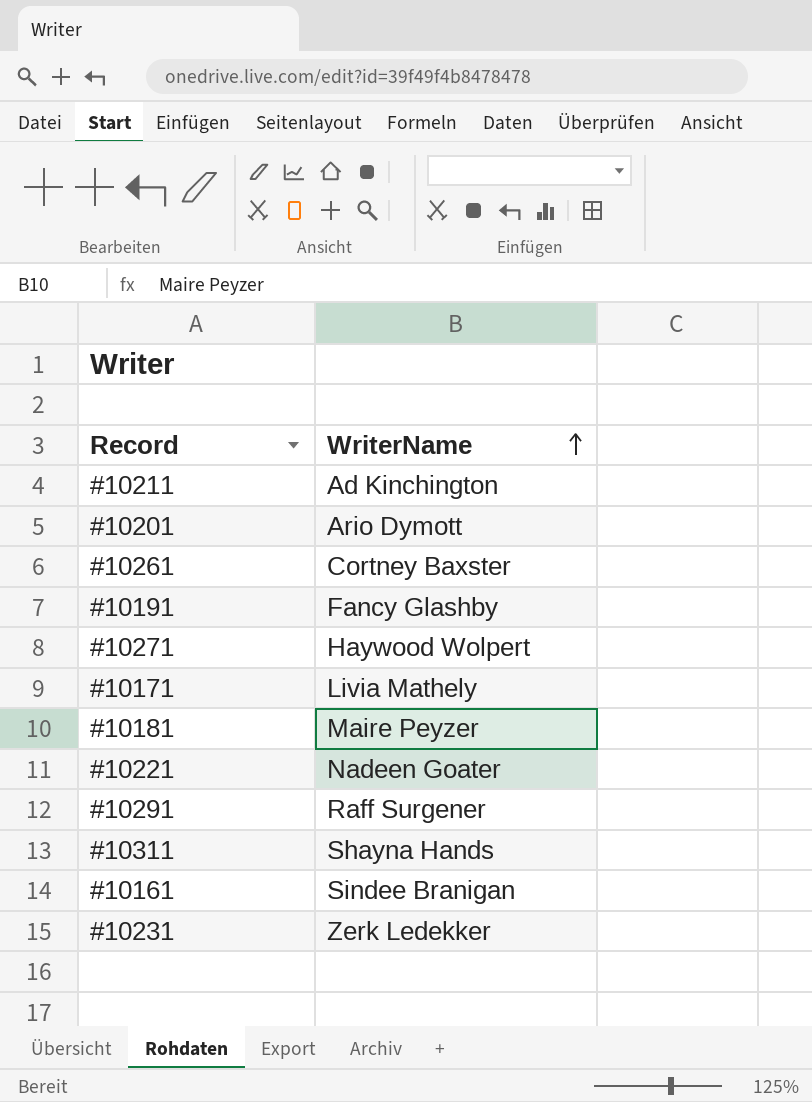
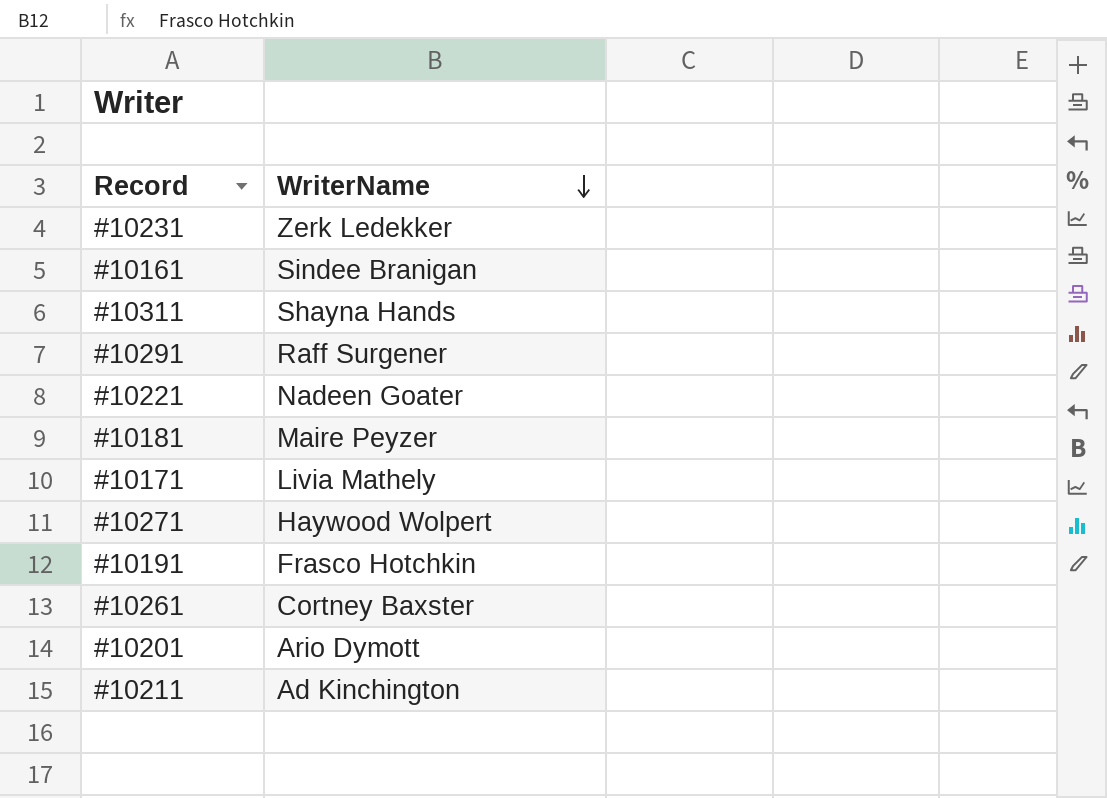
row order: WriterName ascending -> WriterName descending
#10191 | WriterName: Fancy Glashby -> Frasco Hotchkin

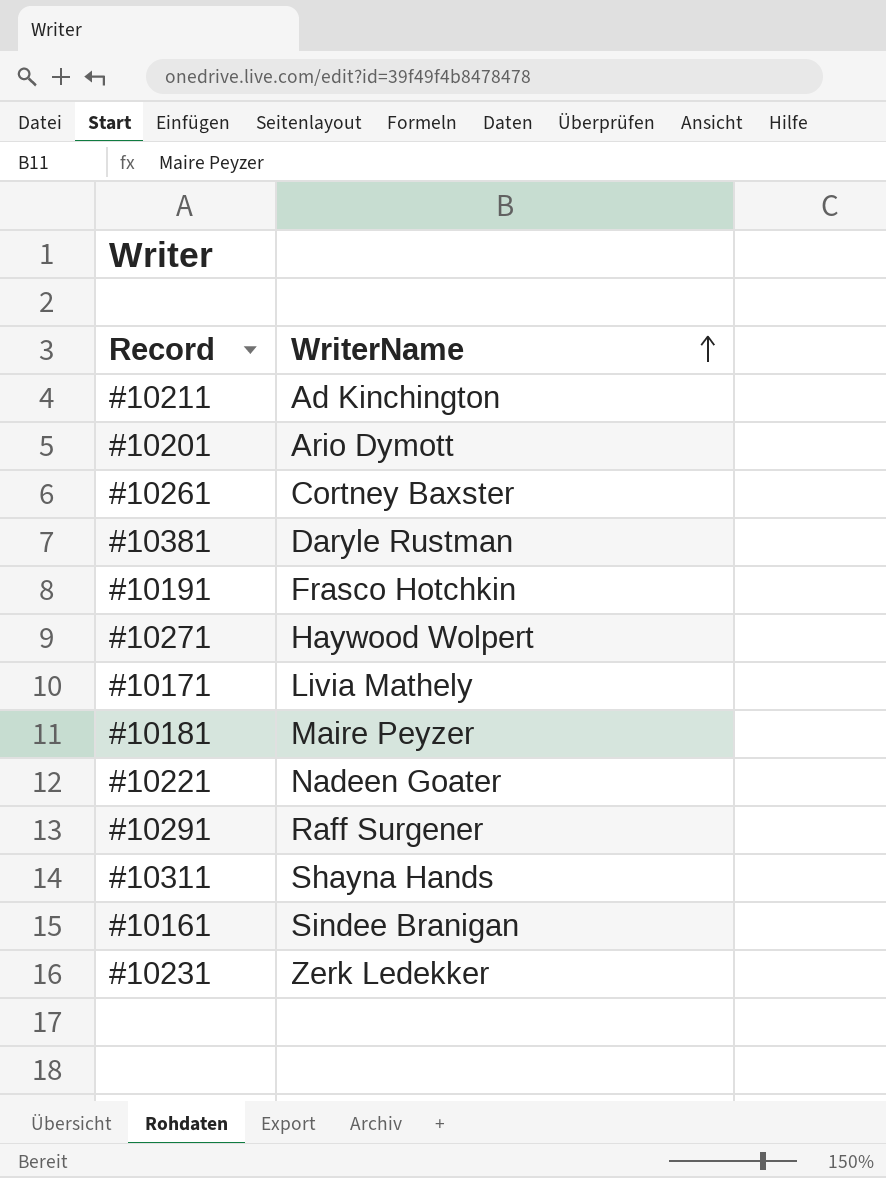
row order: WriterName descending -> WriterName ascending
row #10381: none -> Daryle Rustman

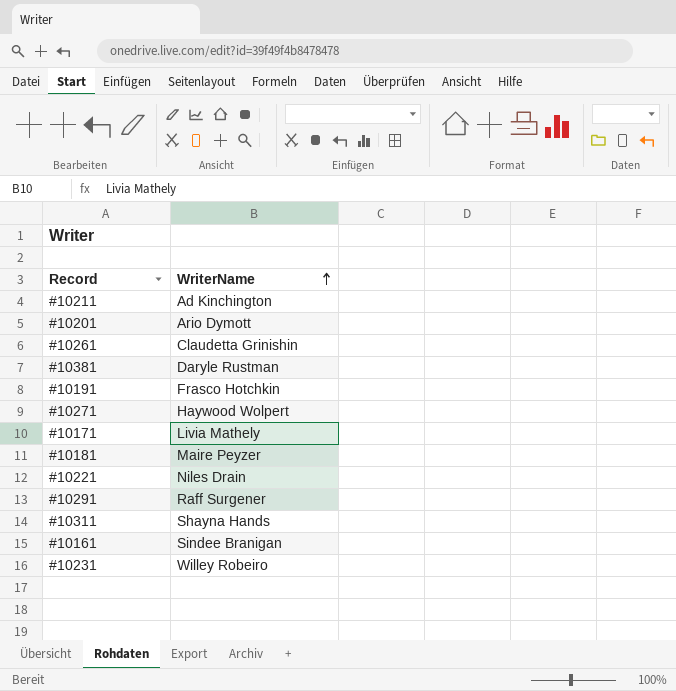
#10261 | WriterName: Cortney Baxster -> Claudetta Grinishin
#10221 | WriterName: Nadeen Goater -> Niles Drain
#10231 | WriterName: Zerk Ledekker -> Willey Robeiro

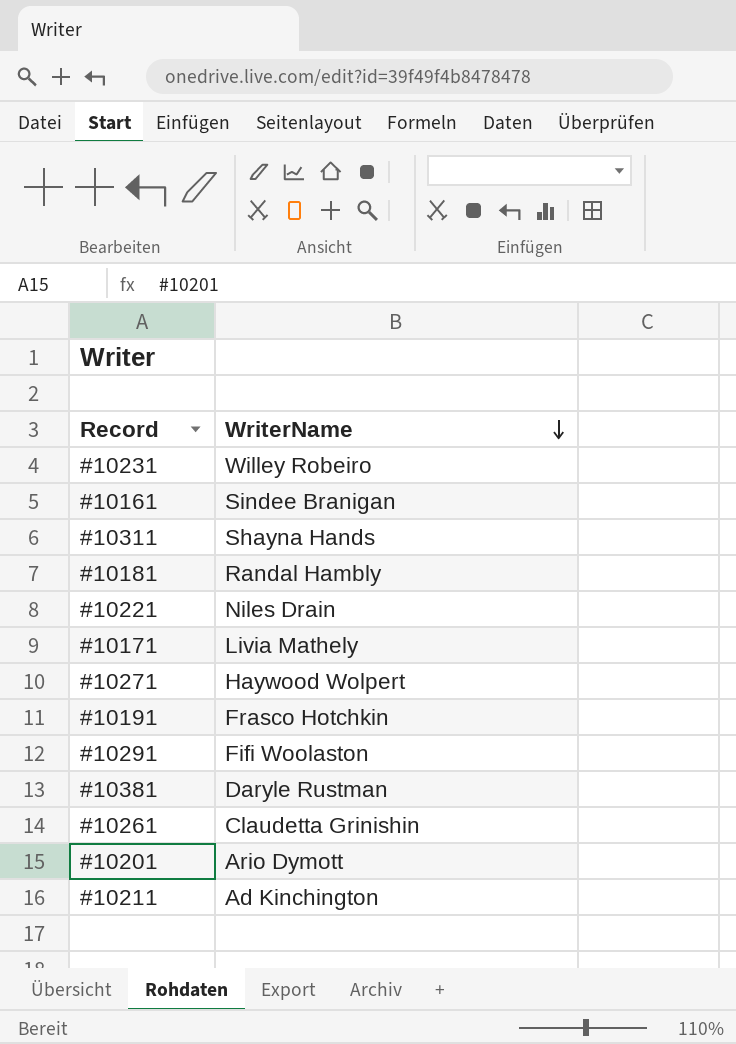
row order: WriterName ascending -> WriterName descending
#10181 | WriterName: Maire Peyzer -> Randal Hambly
#10291 | WriterName: Raff Surgener -> Fifi Woolaston

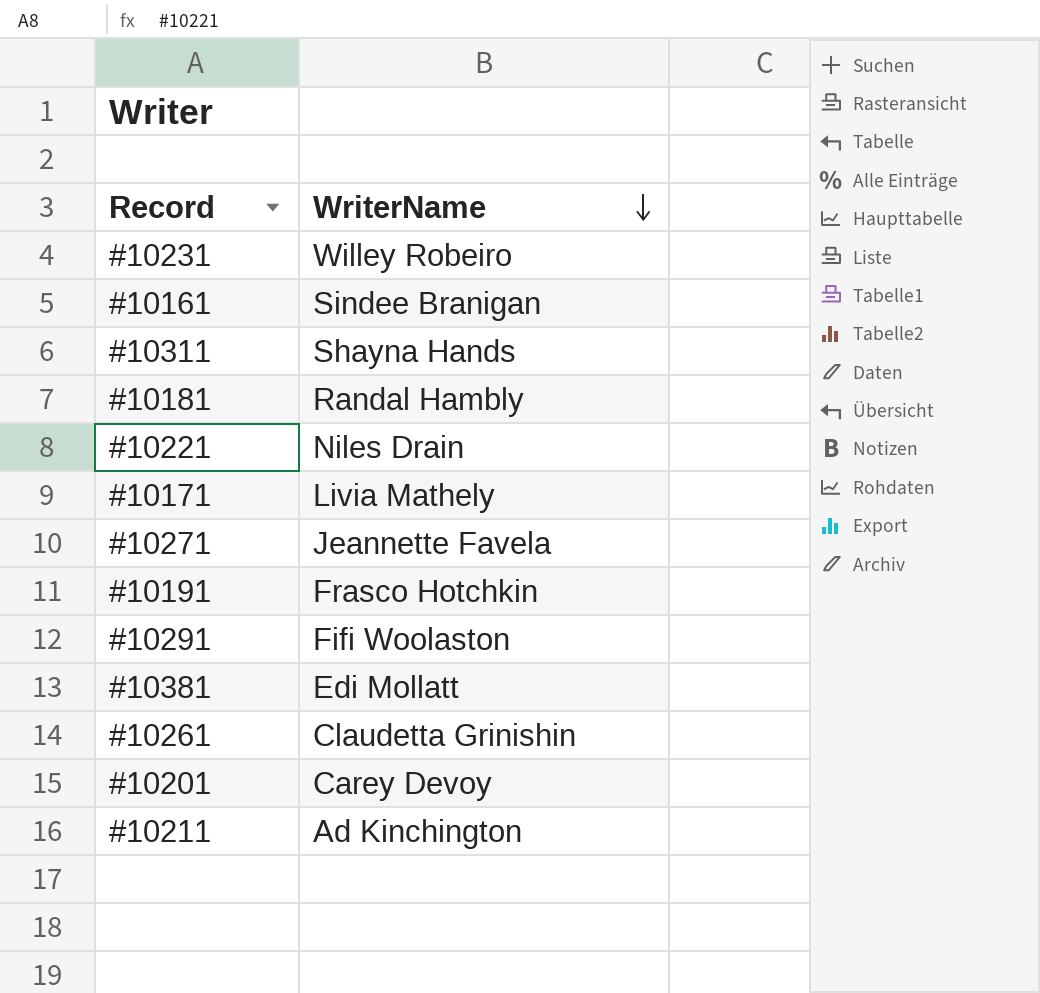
#10271 | WriterName: Haywood Wolpert -> Jeannette Favela
#10381 | WriterName: Daryle Rustman -> Edi Mollatt
#10201 | WriterName: Ario Dymott -> Carey Devoy

